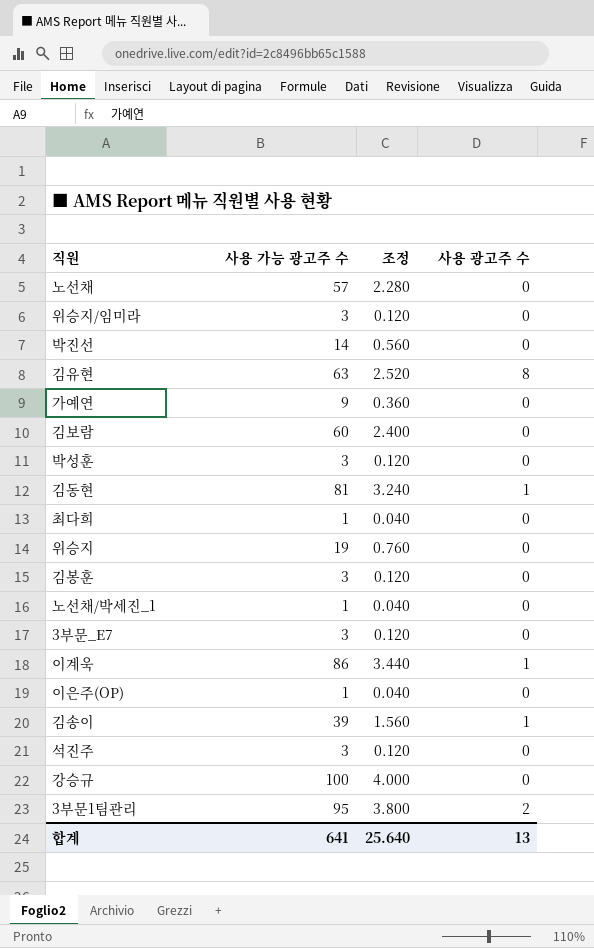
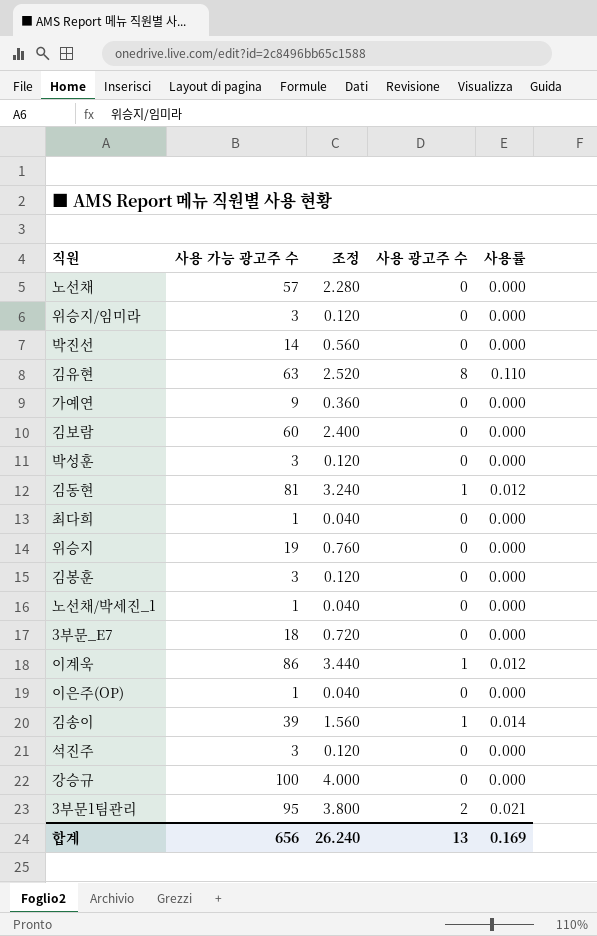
column 사용률 | position: none -> 5
3부문_E7 | 사용 가능 광고주 수: 3 -> 18
3부문_E7 | 조정: 0.120 -> 0.720
합계 | 사용 가능 광고주 수: 641 -> 656
합계 | 조정: 25.640 -> 26.240

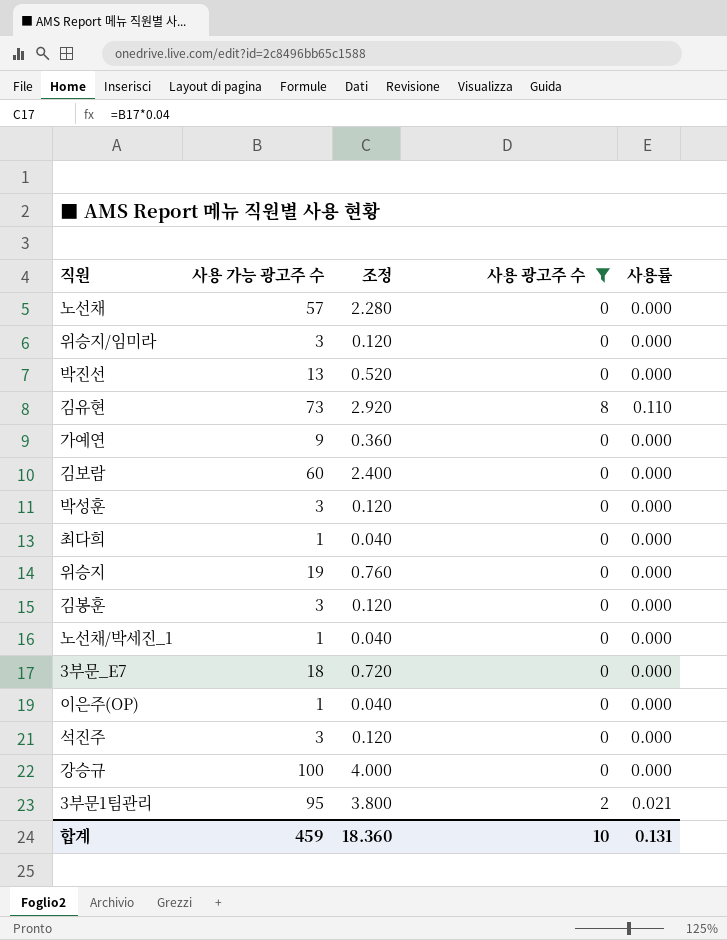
filter: none -> 사용 광고주 수 != 1
박진선 | 사용 가능 광고주 수: 14 -> 13
박진선 | 조정: 0.560 -> 0.520
김유현 | 사용 가능 광고주 수: 63 -> 73
김유현 | 조정: 2.520 -> 2.920
합계 | 사용 가능 광고주 수: 656 -> 459
합계 | 조정: 26.240 -> 18.360
합계 | 사용 광고주 수: 13 -> 10
합계 | 사용률: 0.169 -> 0.131

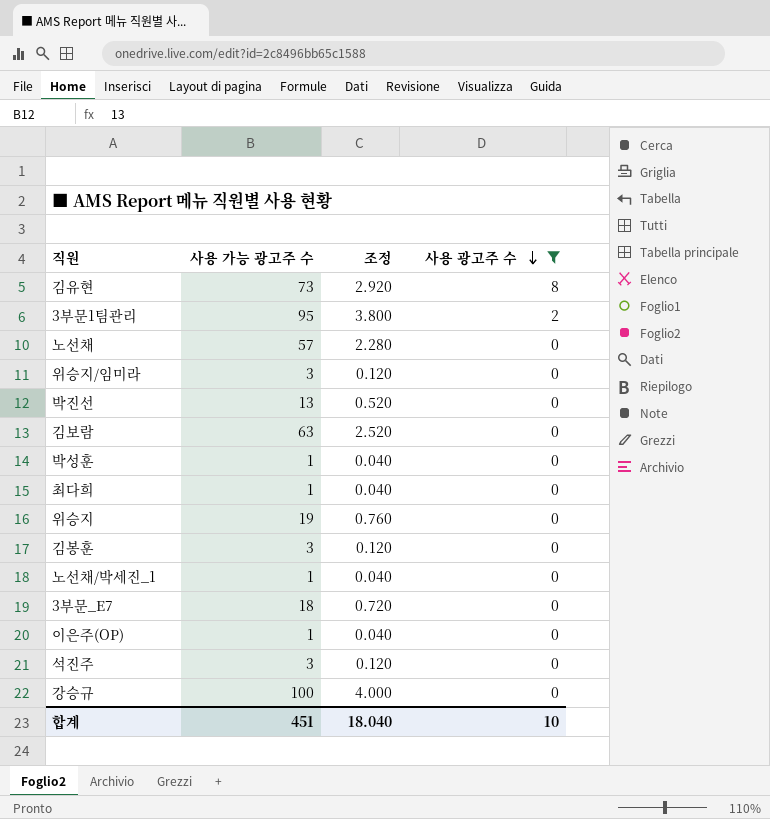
row order: none -> 사용 광고주 수 descending
column 사용률 | position: 5 -> none
row 가예연: 9 | 0.360 | 0 | 0.000 -> none
김보람 | 사용 가능 광고주 수: 60 -> 63
김보람 | 조정: 2.400 -> 2.520
박성훈 | 사용 가능 광고주 수: 3 -> 1
박성훈 | 조정: 0.120 -> 0.040
합계 | 사용 가능 광고주 수: 459 -> 451
합계 | 조정: 18.360 -> 18.040

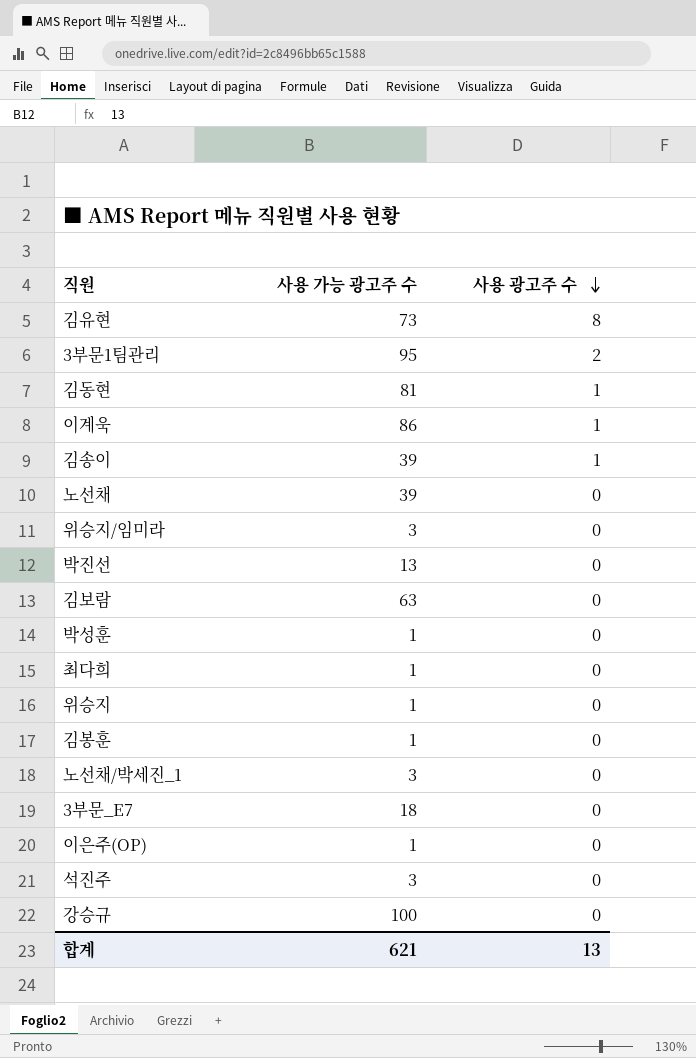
filter: 사용 광고주 수 != 1 -> none
column 조정 | formula: [사용 가능 광고주 수] * 0.04 -> none
노선채 | 사용 가능 광고주 수: 57 -> 39
위승지 | 사용 가능 광고주 수: 19 -> 1
김봉훈 | 사용 가능 광고주 수: 3 -> 1
노선채/박세진_1 | 사용 가능 광고주 수: 1 -> 3
합계 | 사용 가능 광고주 수: 451 -> 621
합계 | 사용 광고주 수: 10 -> 13

